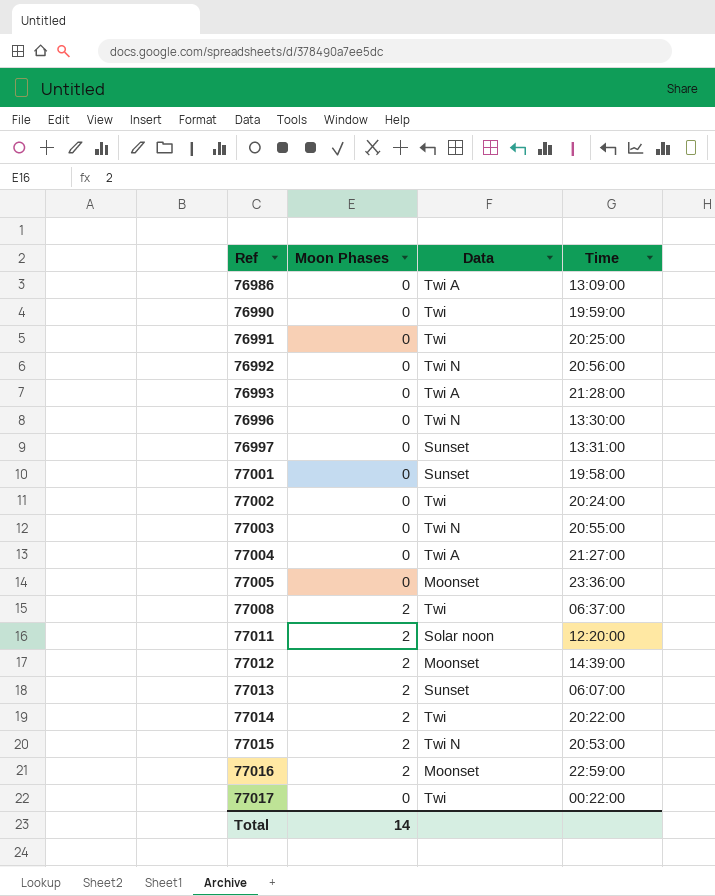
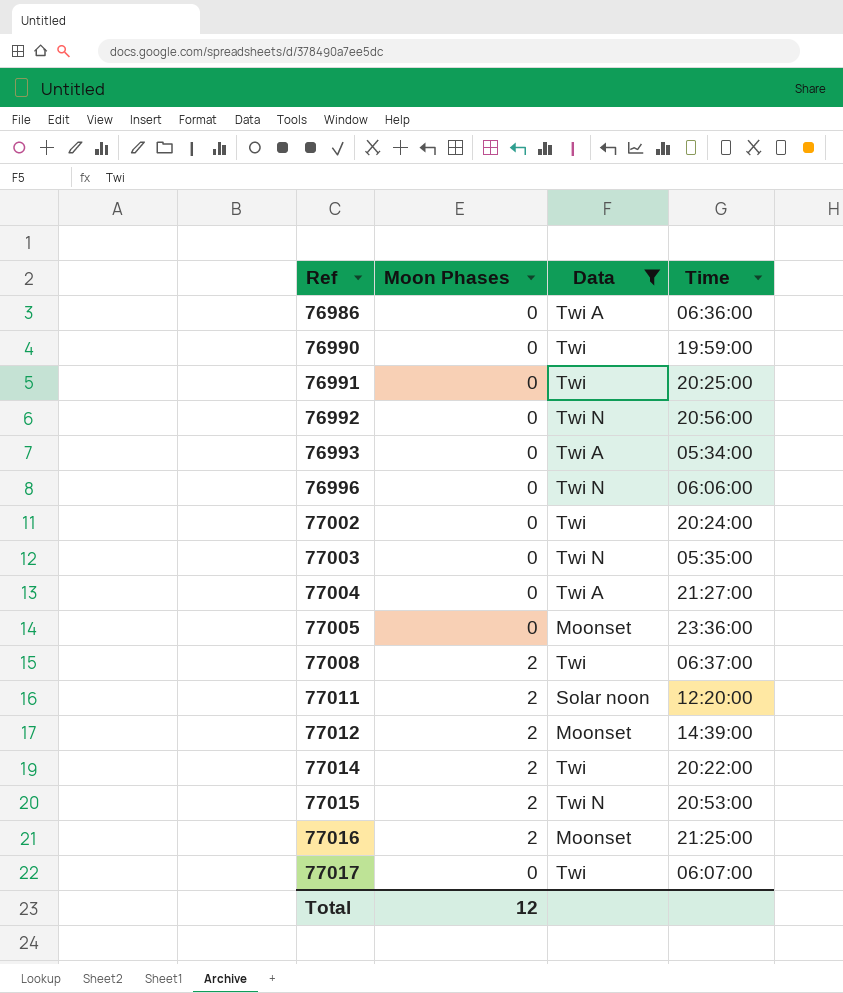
filter: none -> Data != Sunset
76986 | Time: 13:09:00 -> 06:36:00
76993 | Time: 21:28:00 -> 05:34:00
76996 | Time: 13:30:00 -> 06:06:00
77003 | Time: 20:55:00 -> 05:35:00
77016 | Time: 22:59:00 -> 21:25:00
77017 | Time: 00:22:00 -> 06:07:00
Total | Moon Phases: 14 -> 12

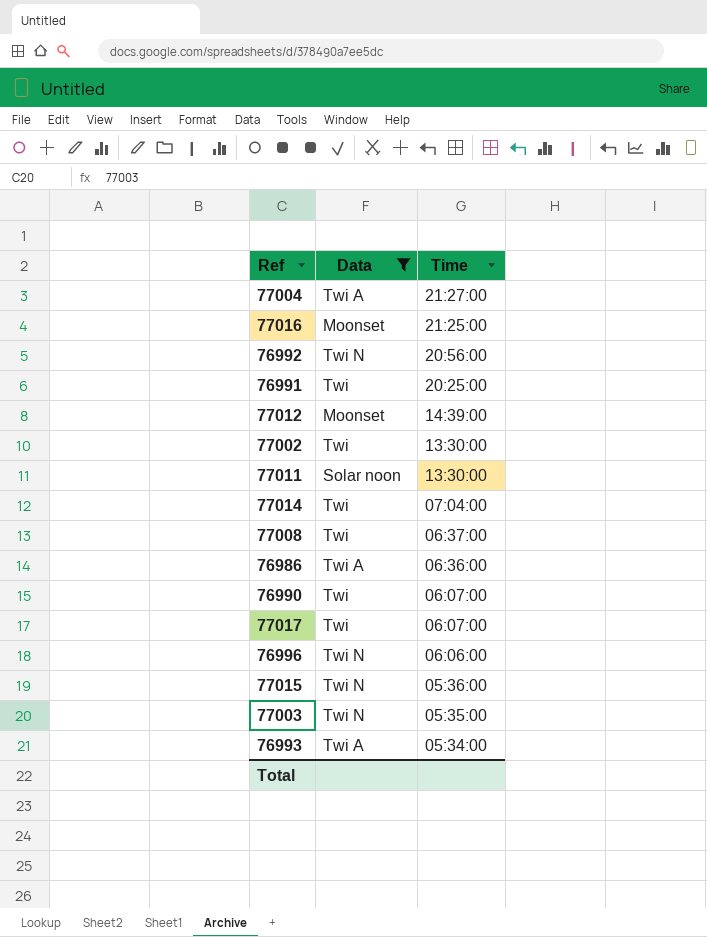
row order: Ref ascending -> Time descending
column Moon Phases | position: 2 -> none
row 77005: 0 | Moonset | 23:36:00 -> none
77002 | Time: 20:24:00 -> 13:30:00
77011 | Time: 12:20:00 -> 13:30:00
77014 | Time: 20:22:00 -> 07:04:00
76990 | Time: 19:59:00 -> 06:07:00
77015 | Time: 20:53:00 -> 05:36:00

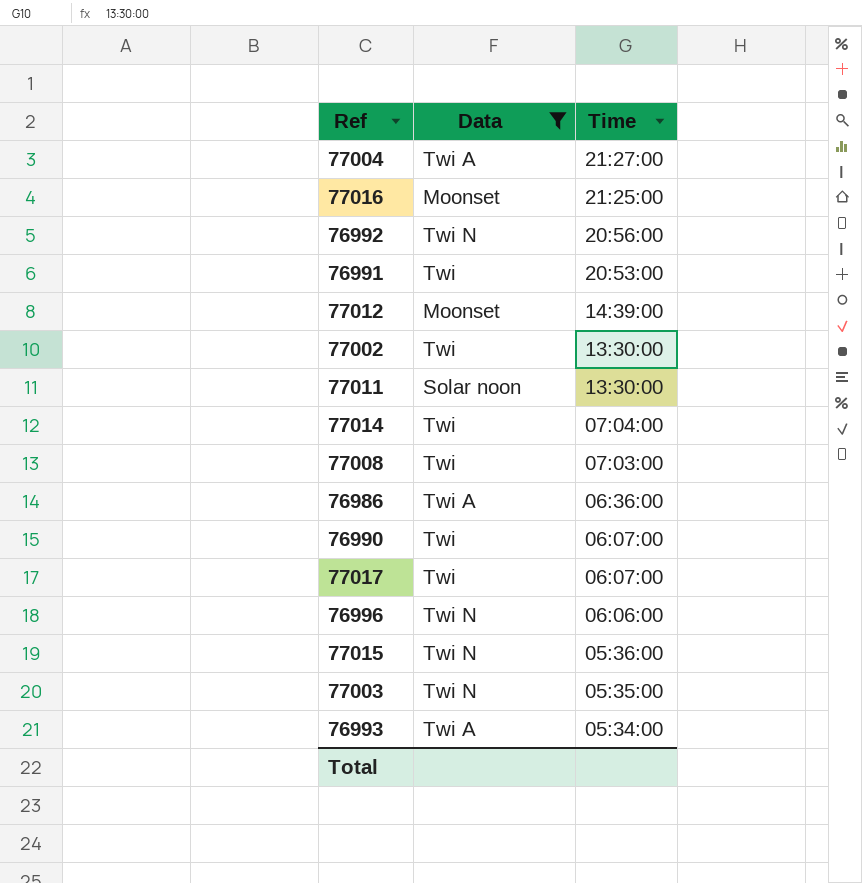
76991 | Time: 20:25:00 -> 20:53:00
77008 | Time: 06:37:00 -> 07:03:00

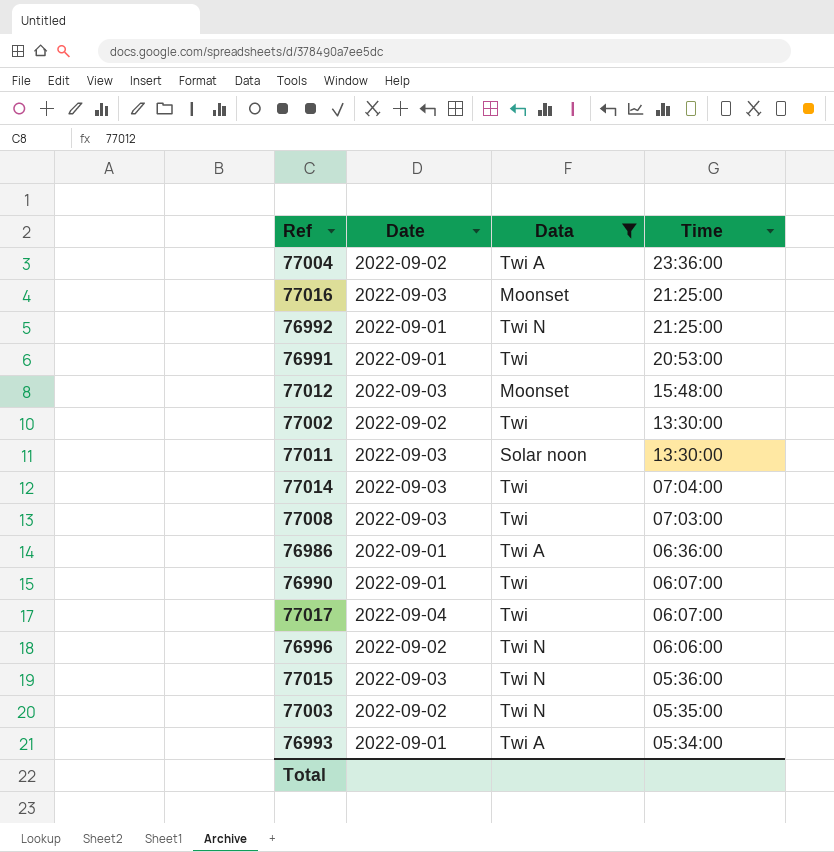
column Date | position: none -> 2
77004 | Time: 21:27:00 -> 23:36:00
76992 | Time: 20:56:00 -> 21:25:00
77012 | Time: 14:39:00 -> 15:48:00

